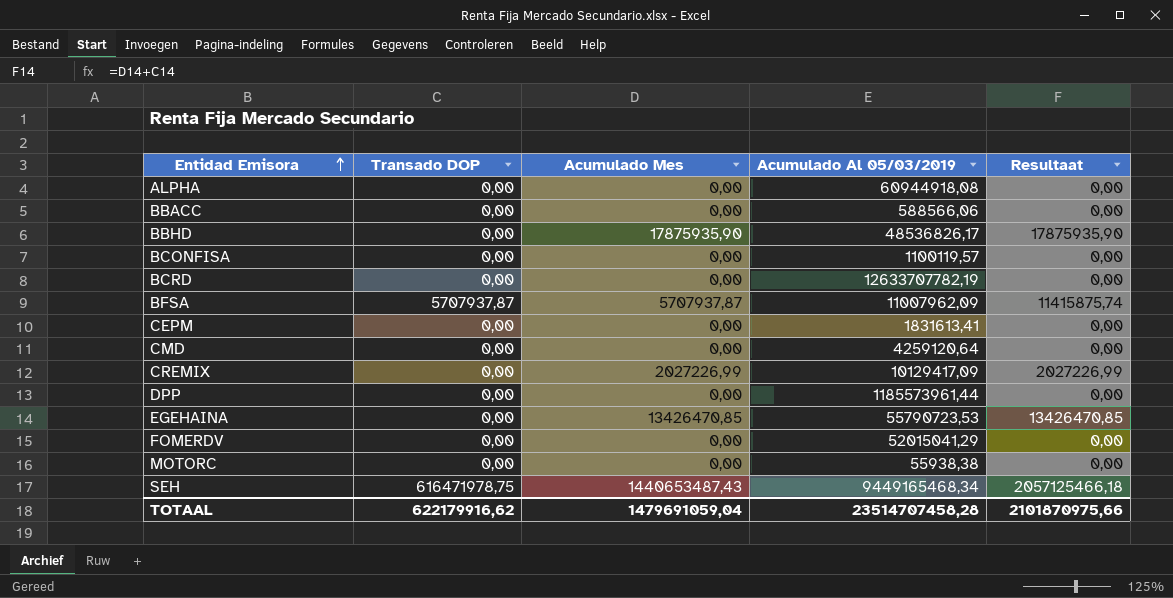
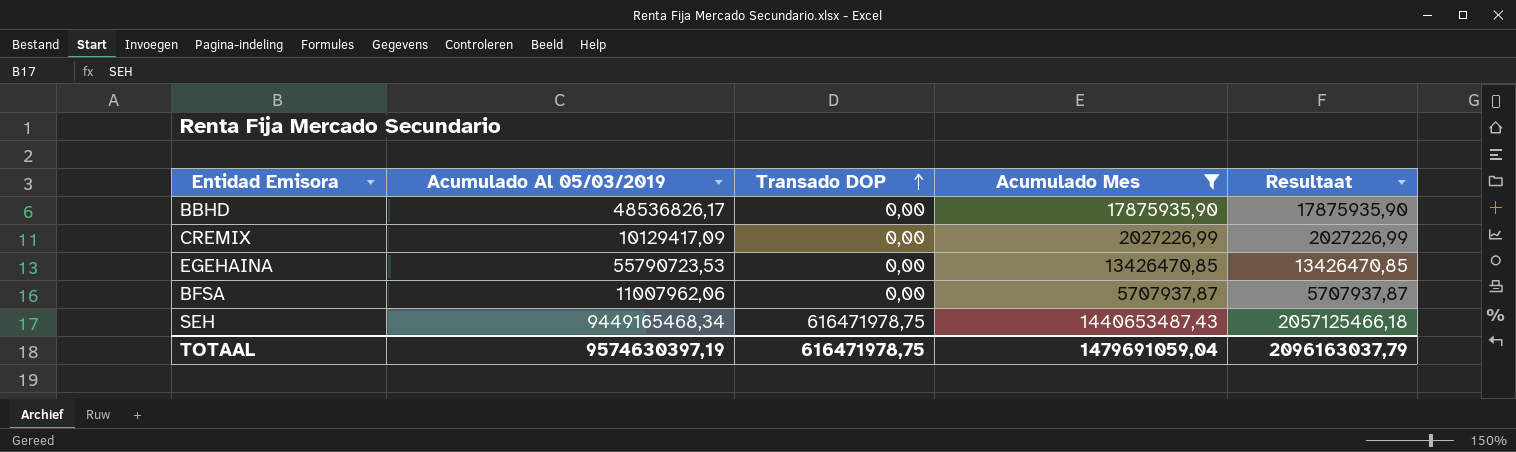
filter: none -> Acumulado Mes != 0,00
row order: Entidad Emisora ascending -> Transado DOP ascending
column Acumulado Al 05/03/2019 | position: 4 -> 2
BFSA | Acumulado Al 05/03/2019: 11007962,09 -> 11007962,06
BFSA | Transado DOP: 5707937,87 -> 0,00
BFSA | Resultaat: 11415875,74 -> 5707937,87
TOTAAL | Acumulado Al 05/03/2019: 23514707458,28 -> 9574630397,19
TOTAAL | Transado DOP: 622179916,62 -> 616471978,75
TOTAAL | Resultaat: 2101870975,66 -> 2096163037,79

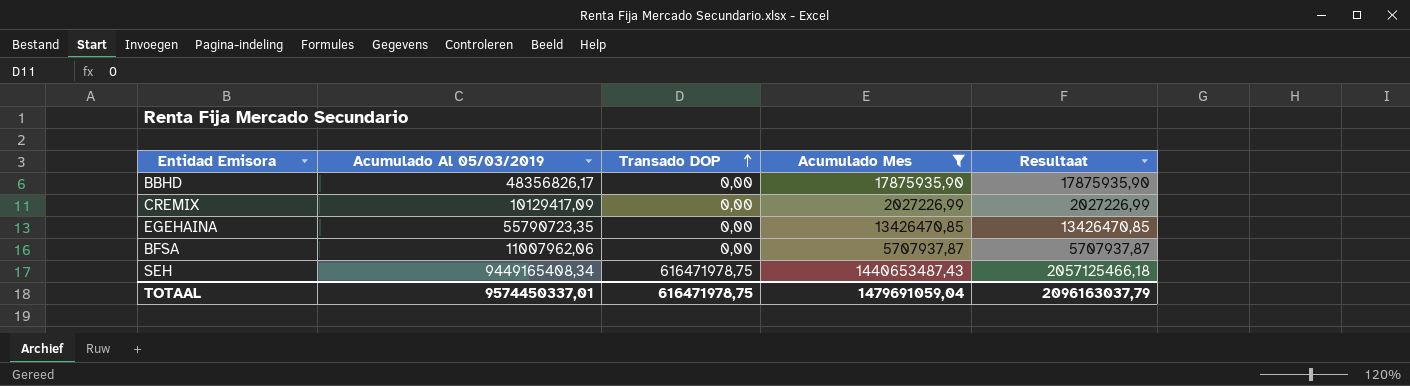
BBHD | Acumulado Al 05/03/2019: 48536826,17 -> 48356826,17
EGEHAINA | Acumulado Al 05/03/2019: 55790723,53 -> 55790723,35
SEH | Acumulado Al 05/03/2019: 9449165468,34 -> 9449165408,34
TOTAAL | Acumulado Al 05/03/2019: 9574630397,19 -> 9574450337,01

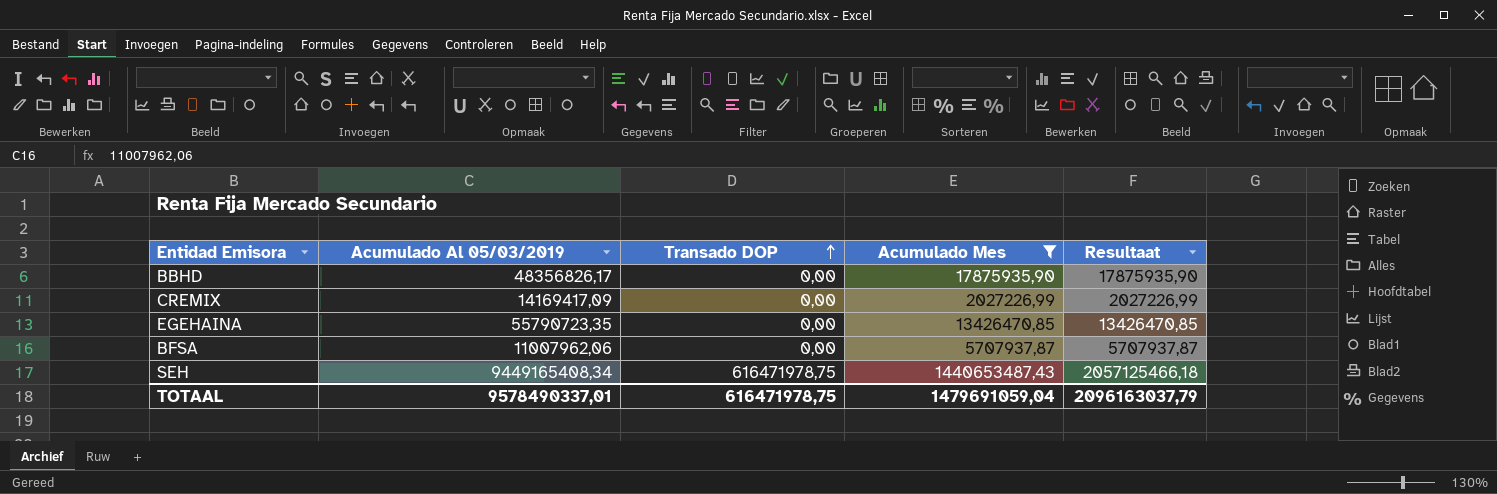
CREMIX | Acumulado Al 05/03/2019: 10129417,09 -> 14169417,09
TOTAAL | Acumulado Al 05/03/2019: 9574450337,01 -> 9578490337,01

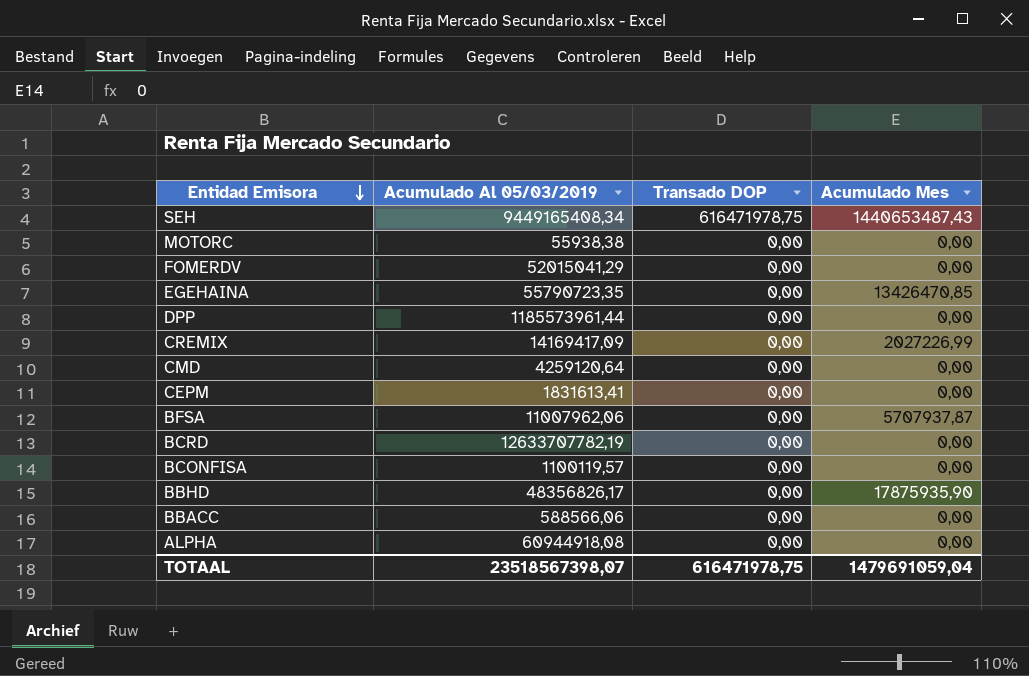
filter: Acumulado Mes != 0,00 -> none
row order: Transado DOP ascending -> Entidad Emisora descending
column Resultaat | formula: [Transado DOP] + [Acumulado Mes] -> none
TOTAAL | Acumulado Al 05/03/2019: 9578490337,01 -> 23518567398,07

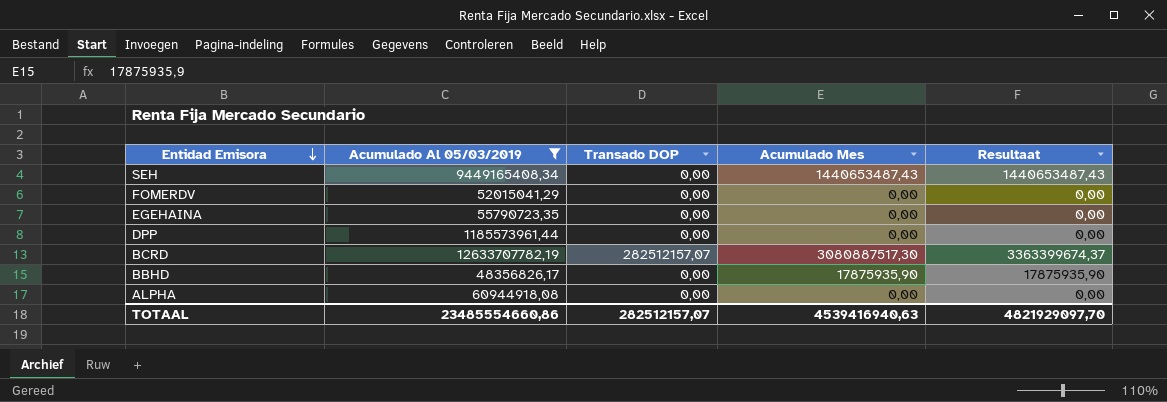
filter: none -> Acumulado Al 05/03/2019 >= 48356826,17
column Resultaat | formula: none -> [Transado DOP] + [Acumulado Mes]
SEH | Transado DOP: 616471978,75 -> 0,00
EGEHAINA | Acumulado Mes: 13426470,85 -> 0,00
BCRD | Transado DOP: 0,00 -> 282512157,07
BCRD | Acumulado Mes: 0,00 -> 3080887517,30
TOTAAL | Acumulado Al 05/03/2019: 23518567398,07 -> 23485554660,86
TOTAAL | Transado DOP: 616471978,75 -> 282512157,07
TOTAAL | Acumulado Mes: 1479691059,04 -> 4539416940,63

